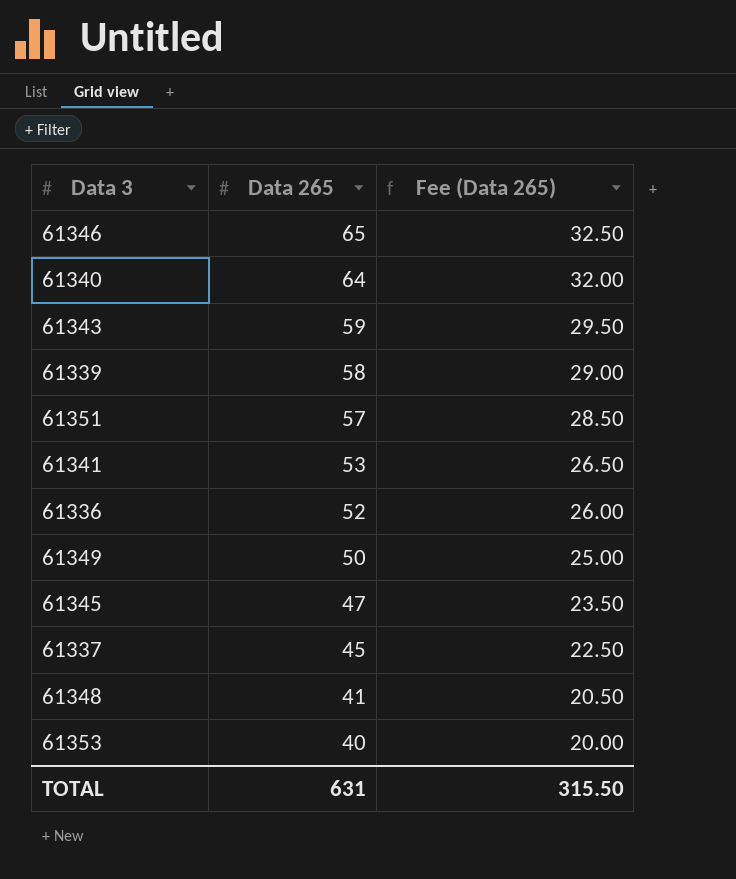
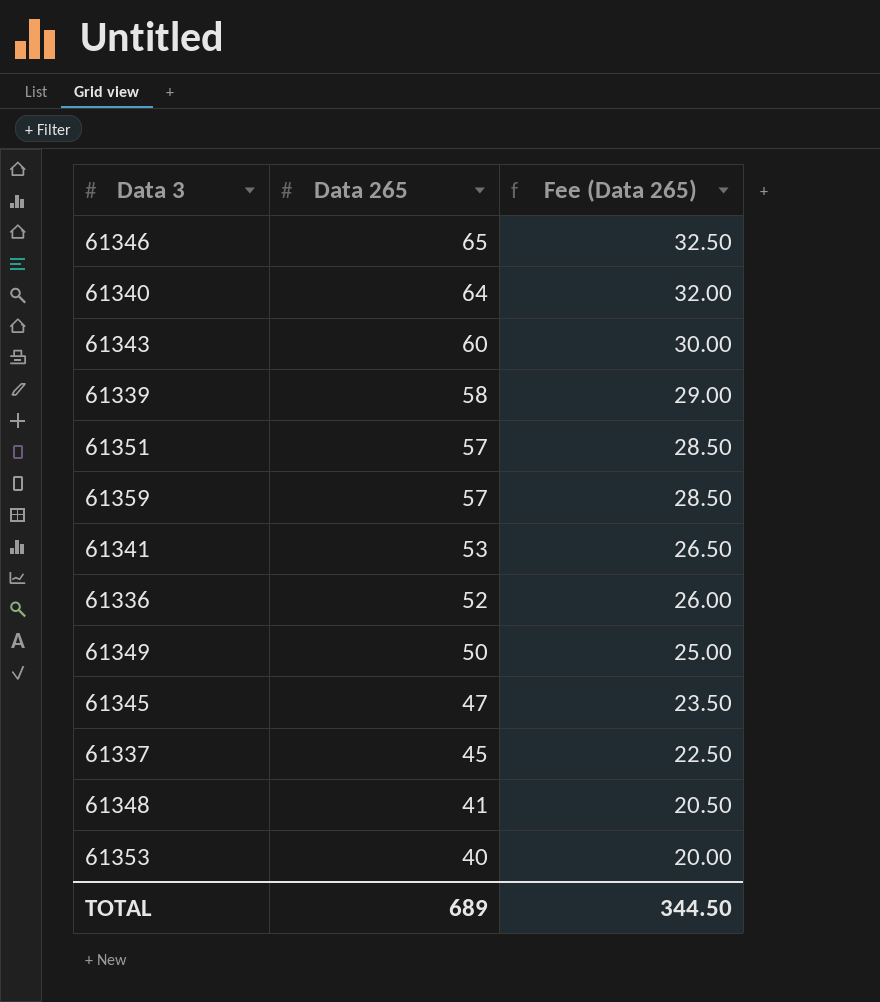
61343 | Data 265: 59 -> 60
61343 | Fee (Data 265): 29.50 -> 30.00
row 61359: none -> 57 | 28.50
TOTAL | Data 265: 631 -> 689
TOTAL | Fee (Data 265): 315.50 -> 344.50

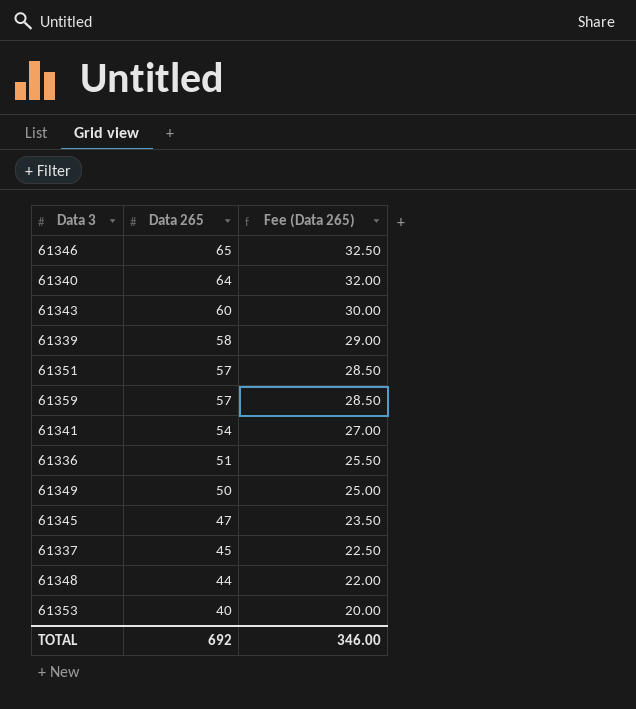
61341 | Data 265: 53 -> 54
61341 | Fee (Data 265): 26.50 -> 27.00
61336 | Data 265: 52 -> 51
61336 | Fee (Data 265): 26.00 -> 25.50
61348 | Data 265: 41 -> 44
61348 | Fee (Data 265): 20.50 -> 22.00
TOTAL | Data 265: 689 -> 692
TOTAL | Fee (Data 265): 344.50 -> 346.00

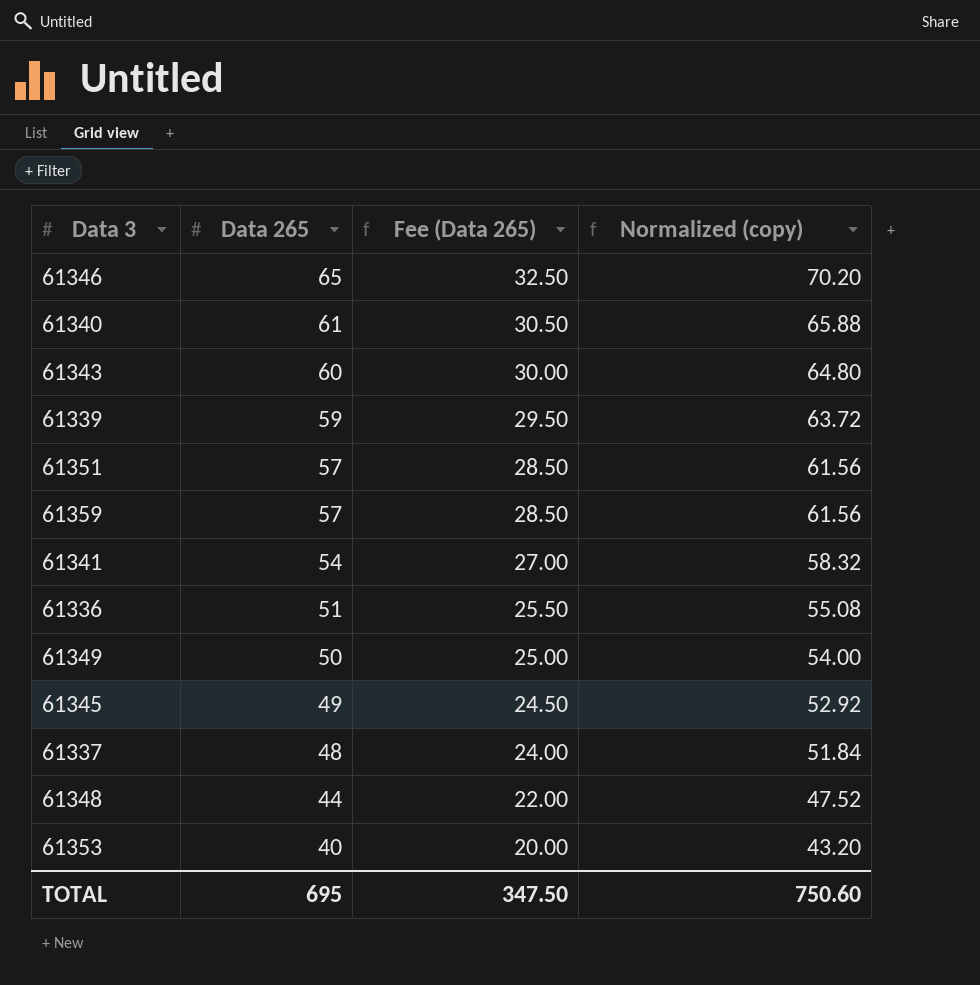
column Normalized (copy) | formula: none -> [Data 265] * 1.08
61340 | Data 265: 64 -> 61
61340 | Fee (Data 265): 32.00 -> 30.50
61339 | Data 265: 58 -> 59
61339 | Fee (Data 265): 29.00 -> 29.50
61345 | Data 265: 47 -> 49
61345 | Fee (Data 265): 23.50 -> 24.50
61337 | Data 265: 45 -> 48
61337 | Fee (Data 265): 22.50 -> 24.00
TOTAL | Data 265: 692 -> 695
TOTAL | Fee (Data 265): 346.00 -> 347.50

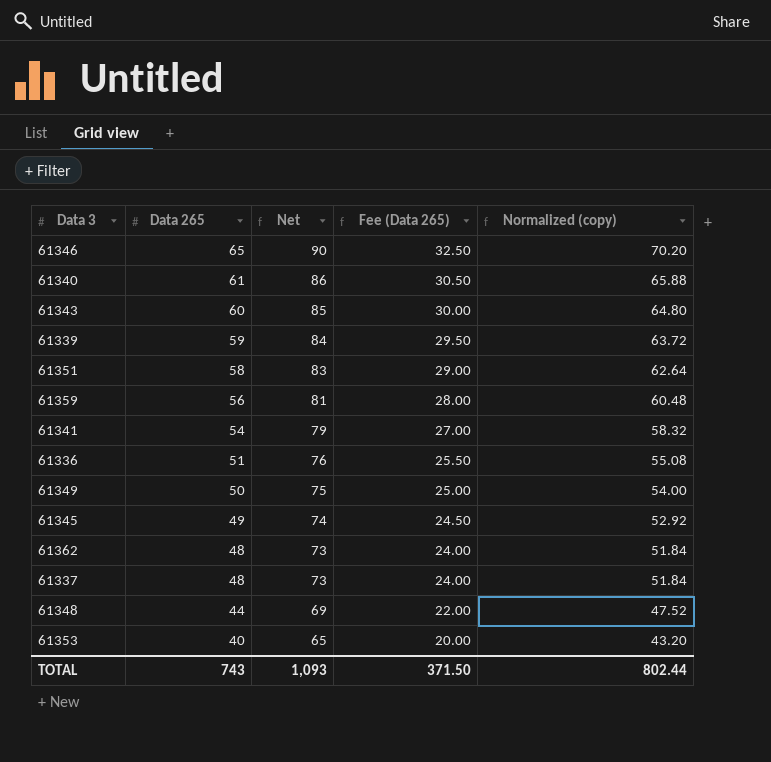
column Net | formula: none -> [Data 265] + 25
61351 | Data 265: 57 -> 58
61351 | Fee (Data 265): 28.50 -> 29.00
61351 | Normalized (copy): 61.56 -> 62.64
61359 | Data 265: 57 -> 56
61359 | Fee (Data 265): 28.50 -> 28.00
61359 | Normalized (copy): 61.56 -> 60.48
row 61362: none -> 48 | 73 | 24.00 | 51.84
TOTAL | Data 265: 695 -> 743
TOTAL | Fee (Data 265): 347.50 -> 371.50
TOTAL | Normalized (copy): 750.60 -> 802.44

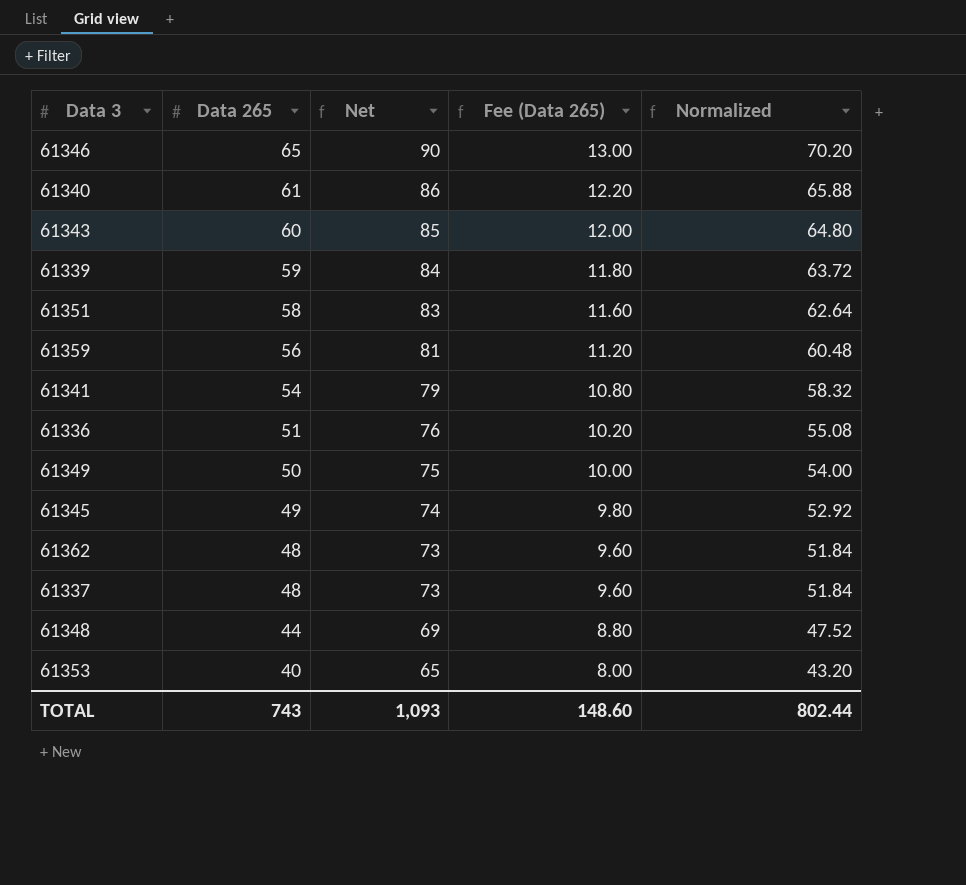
column Fee (Data 265) | formula: [Data 265] * 0.5 -> [Data 265] * 0.2
column name: Normalized (copy) -> Normalized
TOTAL | Fee (Data 265): 371.50 -> 148.60

